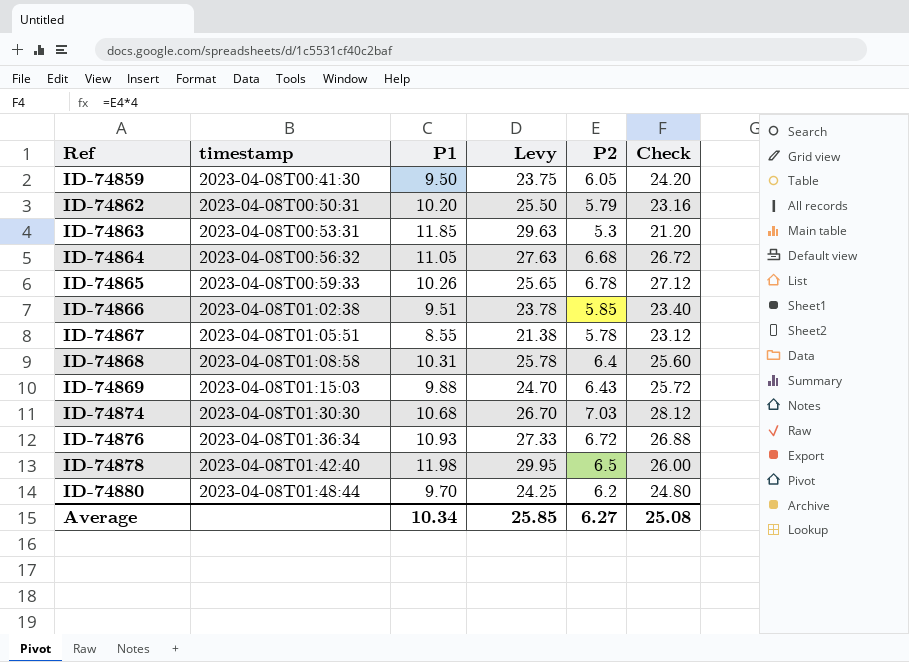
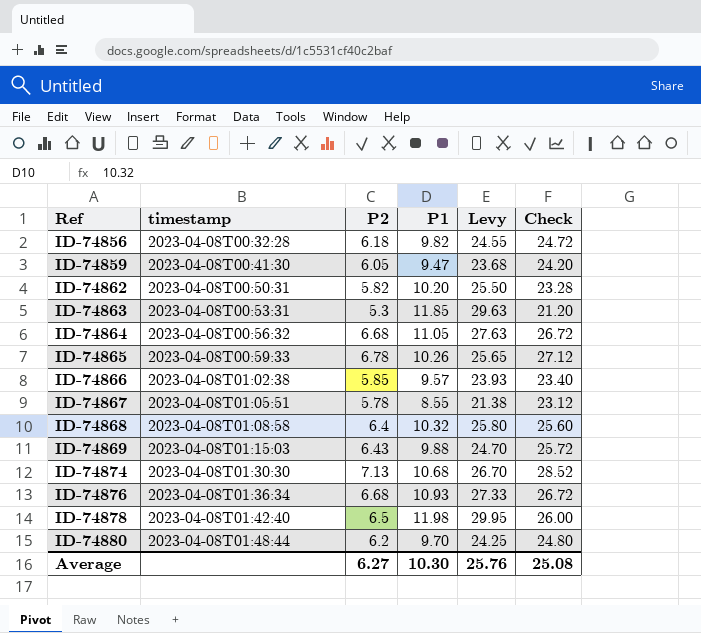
column P2 | position: 5 -> 3
row ID-74856: none -> 2023-04-08T00:32:28 | 6.18 | 9.82 | 24.55 | 24.72
ID-74859 | P1: 9.50 -> 9.47
ID-74859 | Levy: 23.75 -> 23.68
ID-74862 | P2: 5.79 -> 5.82
ID-74862 | Check: 23.16 -> 23.28
ID-74866 | P1: 9.51 -> 9.57
ID-74866 | Levy: 23.78 -> 23.93
ID-74868 | P1: 10.31 -> 10.32
ID-74868 | Levy: 25.78 -> 25.80
ID-74874 | P2: 7.03 -> 7.13
ID-74874 | Check: 28.12 -> 28.52
ID-74876 | P2: 6.72 -> 6.68
ID-74876 | Check: 26.88 -> 26.72
Average | P1: 10.34 -> 10.30
Average | Levy: 25.85 -> 25.76

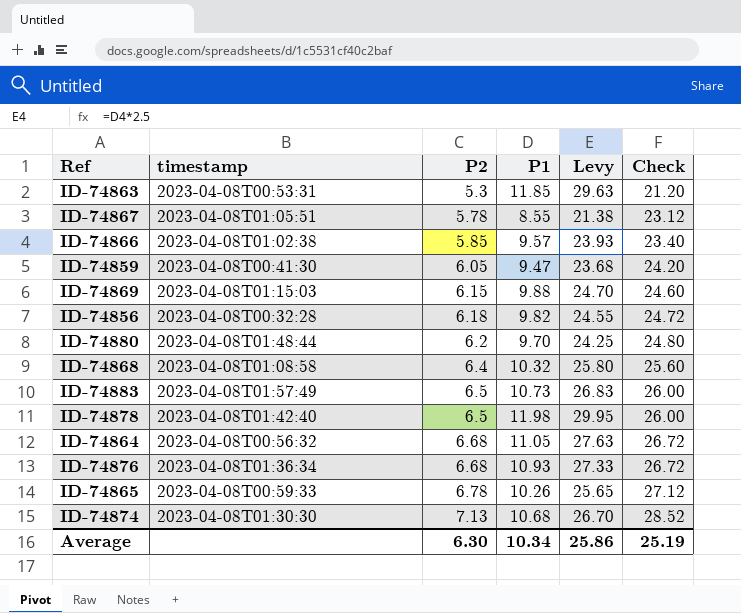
row order: Ref ascending -> P2 ascending
row ID-74862: 2023-04-08T00:50:31 | 5.82 | 10.20 | 25.50 | 23.28 -> none
ID-74869 | P2: 6.43 -> 6.15
ID-74869 | Check: 25.72 -> 24.60
row ID-74883: none -> 2023-04-08T01:57:49 | 6.5 | 10.73 | 26.83 | 26.00
Average | P2: 6.27 -> 6.30
Average | P1: 10.30 -> 10.34
Average | Levy: 25.76 -> 25.86
Average | Check: 25.08 -> 25.19

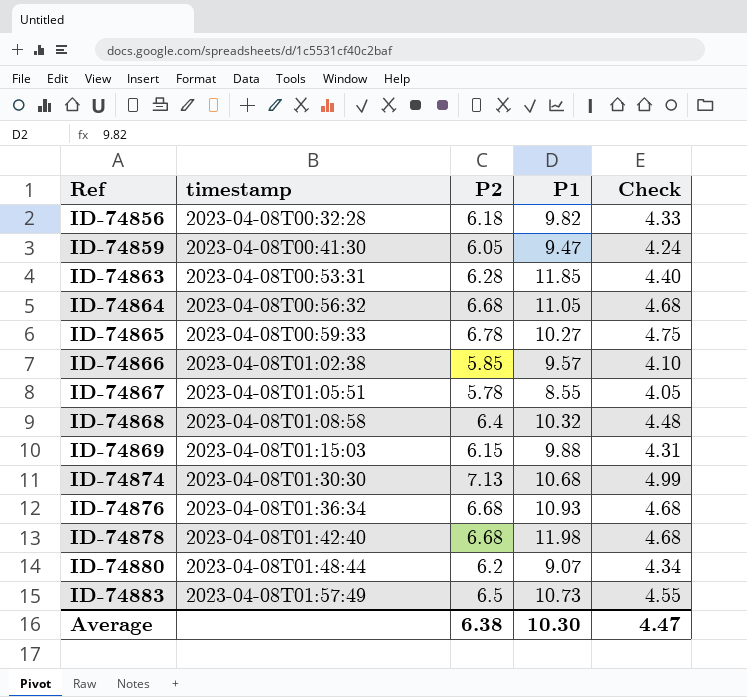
row order: P2 ascending -> Ref ascending
column Levy | formula: [P1] * 2.5 -> none
column Check | formula: [P2] * 4 -> [P2] * 0.7
ID-74863 | P2: 5.3 -> 6.28
ID-74865 | P1: 10.26 -> 10.27
ID-74878 | P2: 6.5 -> 6.68
ID-74880 | P1: 9.70 -> 9.07
Average | P2: 6.30 -> 6.38
Average | P1: 10.34 -> 10.30
Average | Check: 25.19 -> 4.47

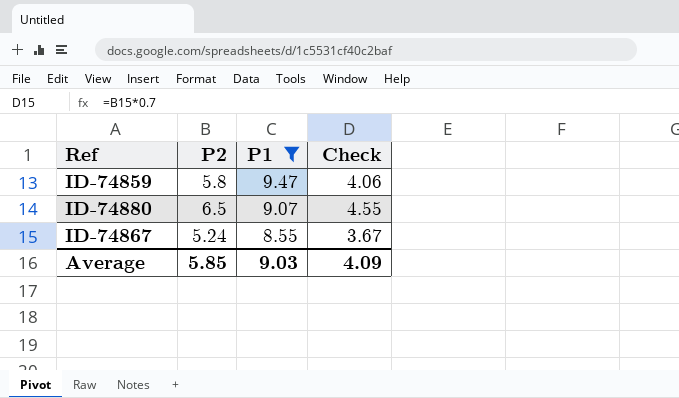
filter: none -> P1 <= 9.47
row order: Ref ascending -> P1 descending
column timestamp | position: 2 -> none
ID-74859 | P2: 6.05 -> 5.8
ID-74859 | Check: 4.24 -> 4.06
ID-74880 | P2: 6.2 -> 6.5
ID-74880 | Check: 4.34 -> 4.55
ID-74867 | P2: 5.78 -> 5.24
ID-74867 | Check: 4.05 -> 3.67
Average | P2: 6.38 -> 5.85
Average | P1: 10.30 -> 9.03
Average | Check: 4.47 -> 4.09

